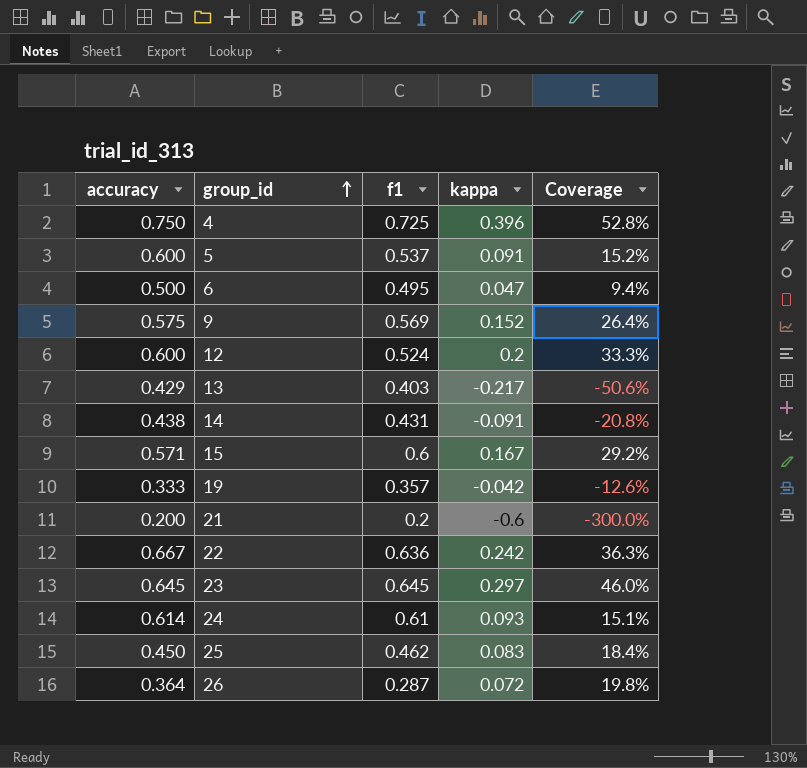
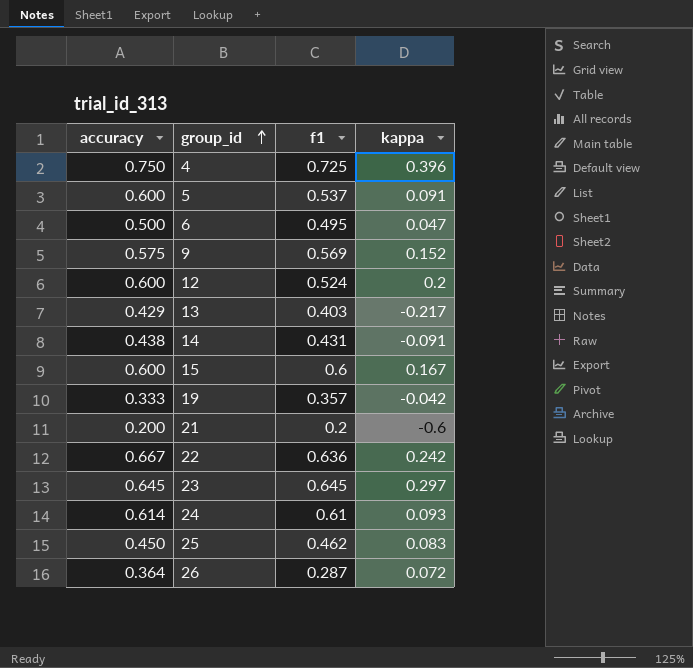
column Coverage | formula: [kappa] / [accuracy] -> none
15 | accuracy: 0.571 -> 0.600

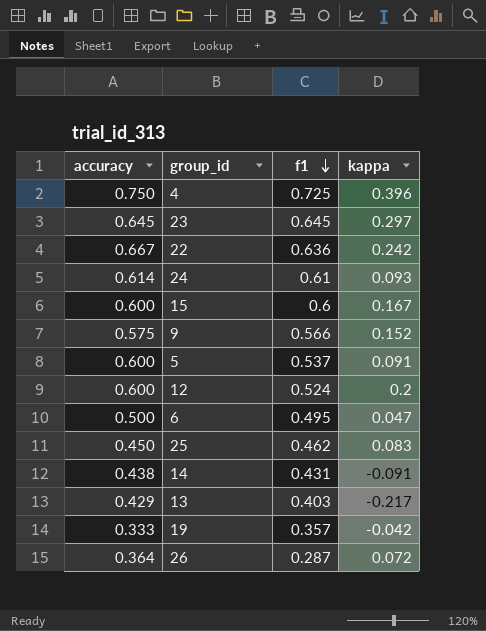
row order: group_id ascending -> f1 descending
row 21: 0.200 | 0.2 | -0.6 -> none
9 | f1: 0.569 -> 0.566

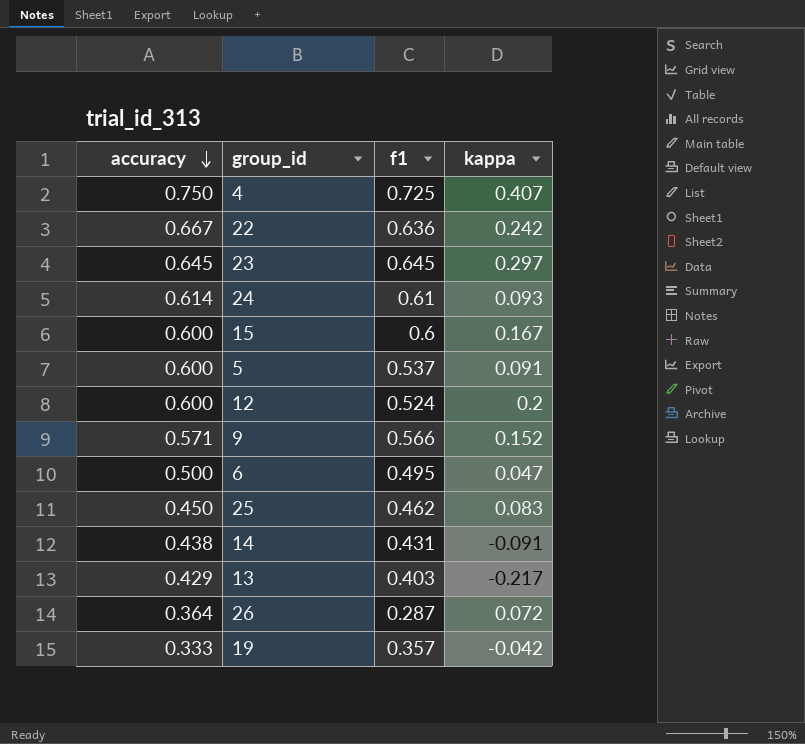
row order: f1 descending -> accuracy descending
4 | kappa: 0.396 -> 0.407
9 | accuracy: 0.575 -> 0.571

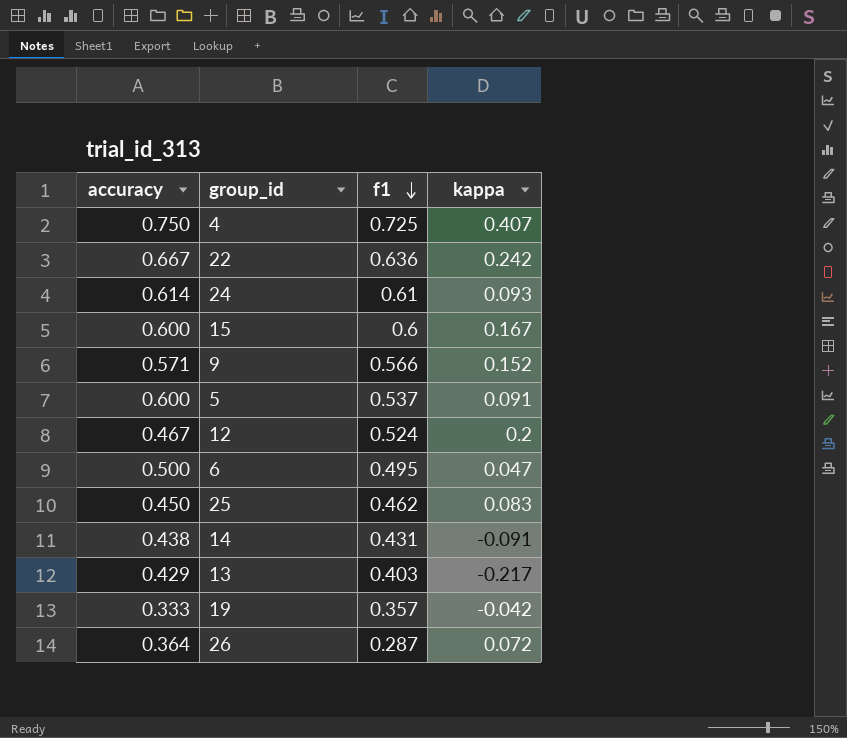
row order: accuracy descending -> f1 descending
row 23: 0.645 | 0.645 | 0.297 -> none
12 | accuracy: 0.600 -> 0.467

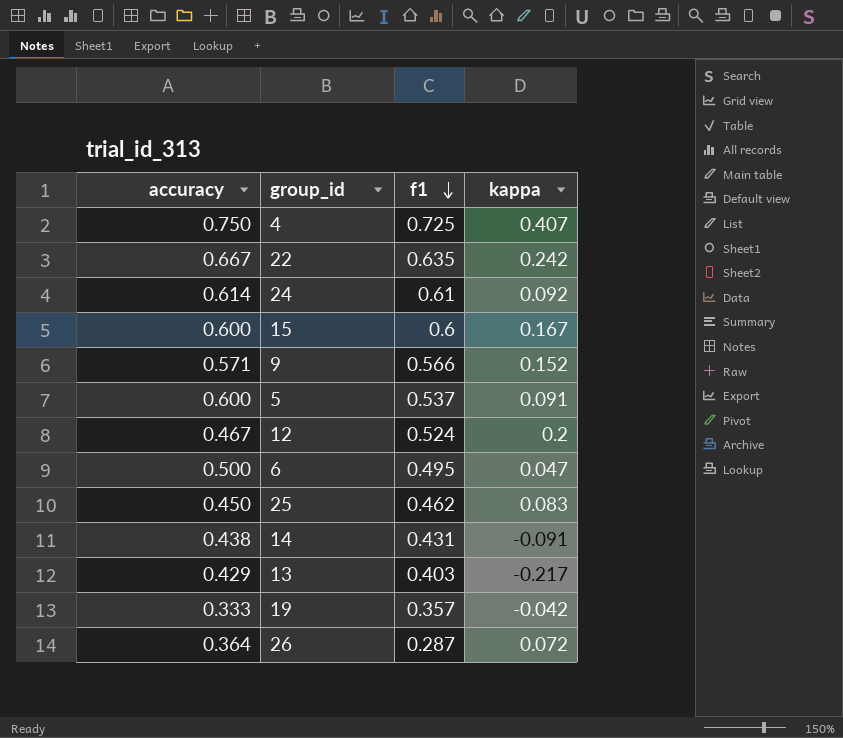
22 | f1: 0.636 -> 0.635
24 | kappa: 0.093 -> 0.092

